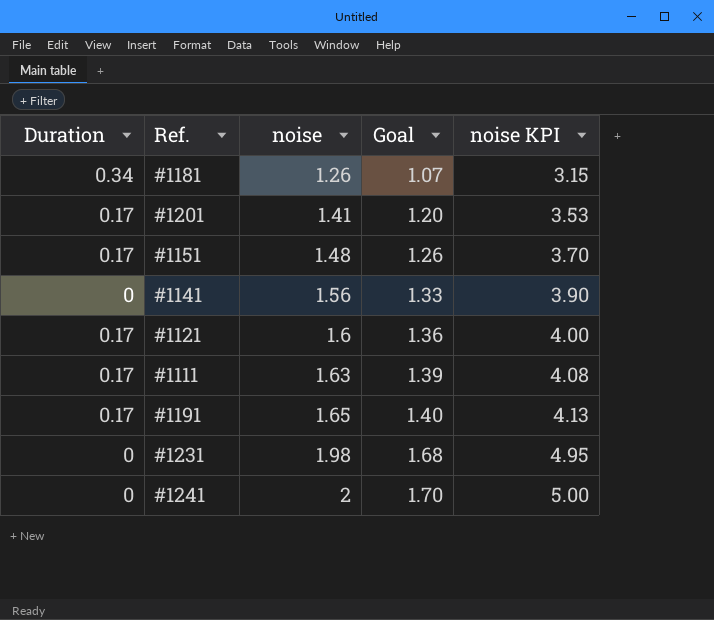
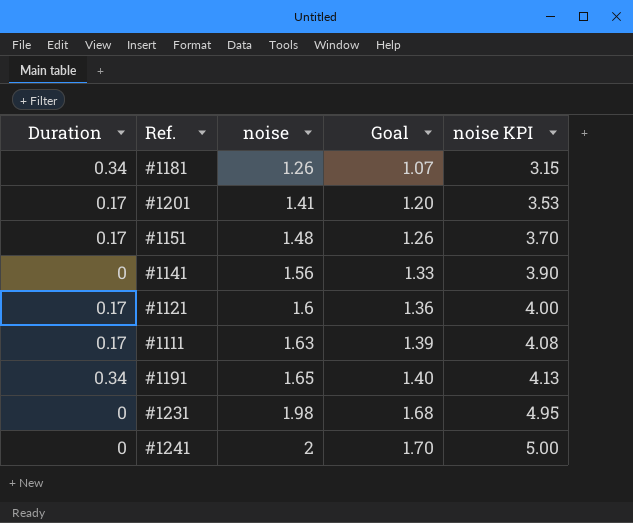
#1191 | Duration: 0.17 -> 0.34

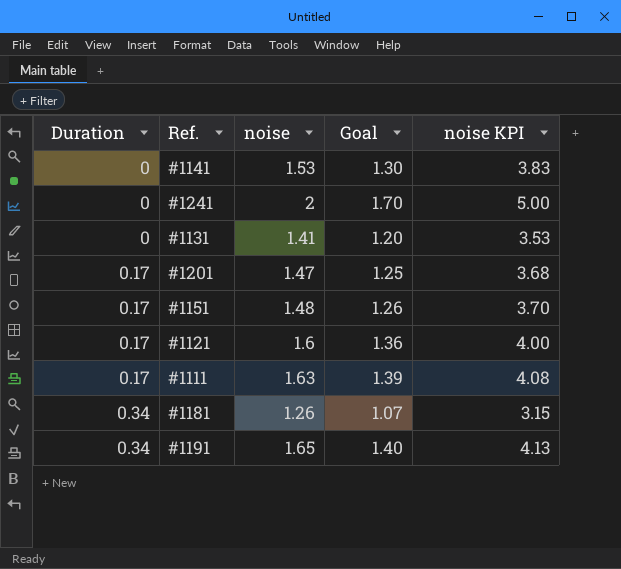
row order: noise ascending -> Duration ascending
row #1231: 0 | 1.98 | 1.68 | 4.95 -> none
#1141 | noise: 1.56 -> 1.53
#1141 | Goal: 1.33 -> 1.30
#1141 | noise KPI: 3.90 -> 3.83
row #1131: none -> 0 | 1.41 | 1.20 | 3.53
#1201 | noise: 1.41 -> 1.47
#1201 | Goal: 1.20 -> 1.25
#1201 | noise KPI: 3.53 -> 3.68

